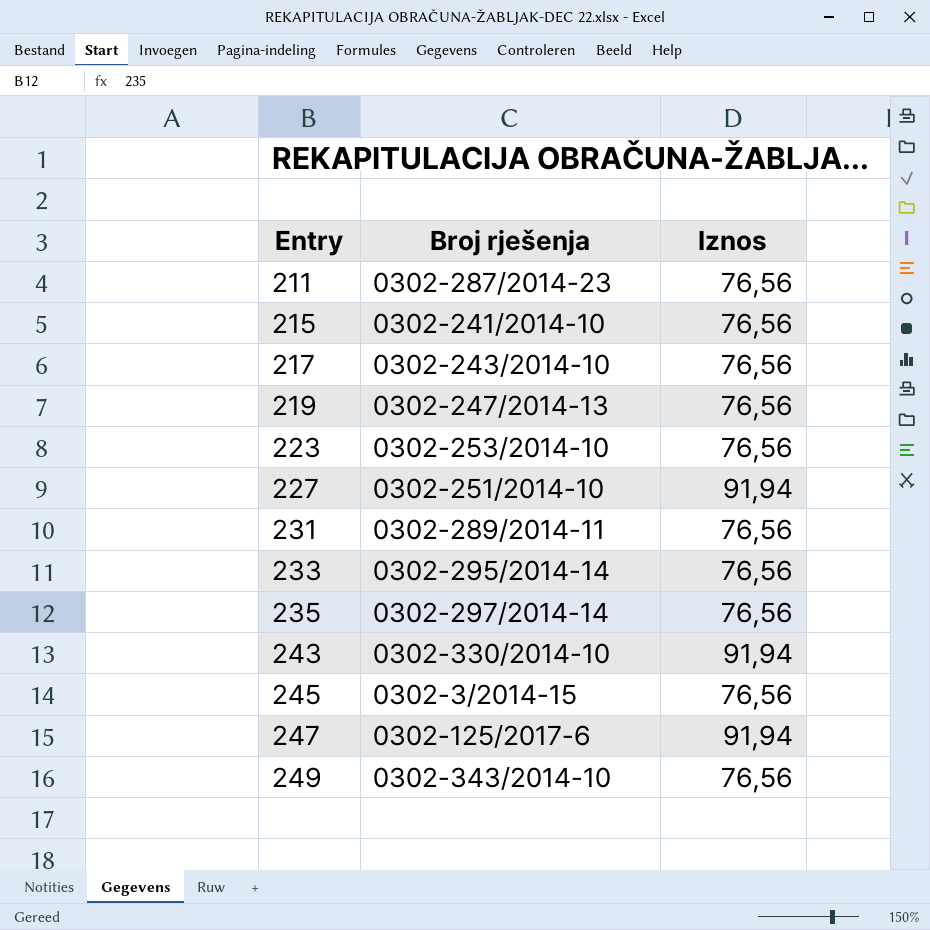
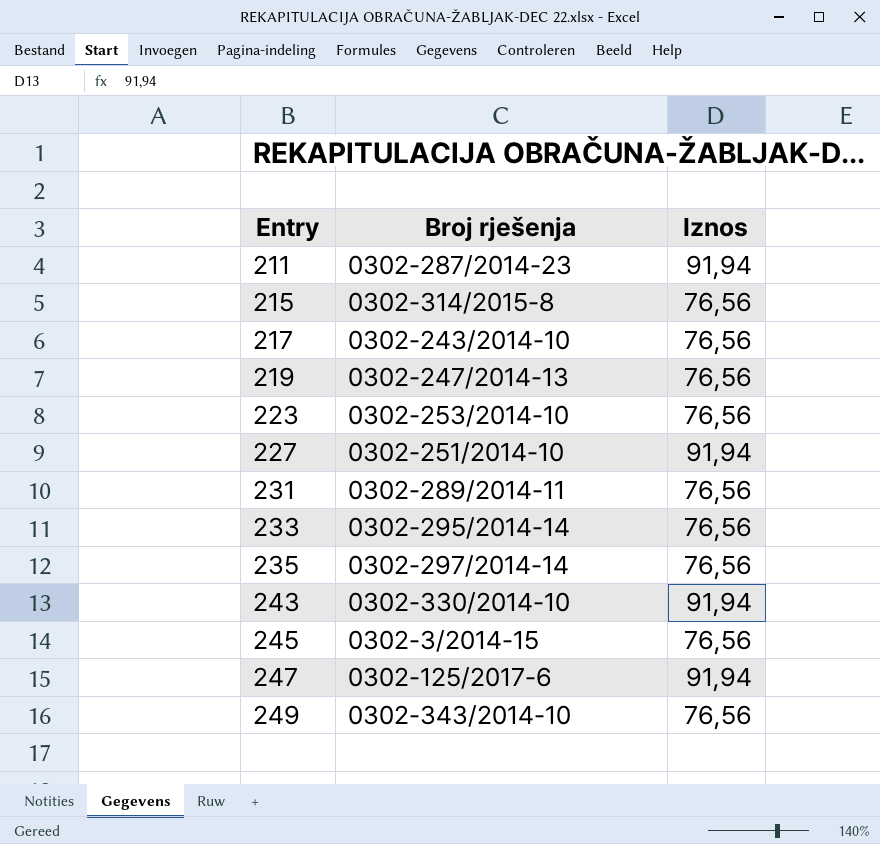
211 | Iznos: 76,56 -> 91,94
215 | Broj rješenja: 0302-241/2014-10 -> 0302-314/2015-8

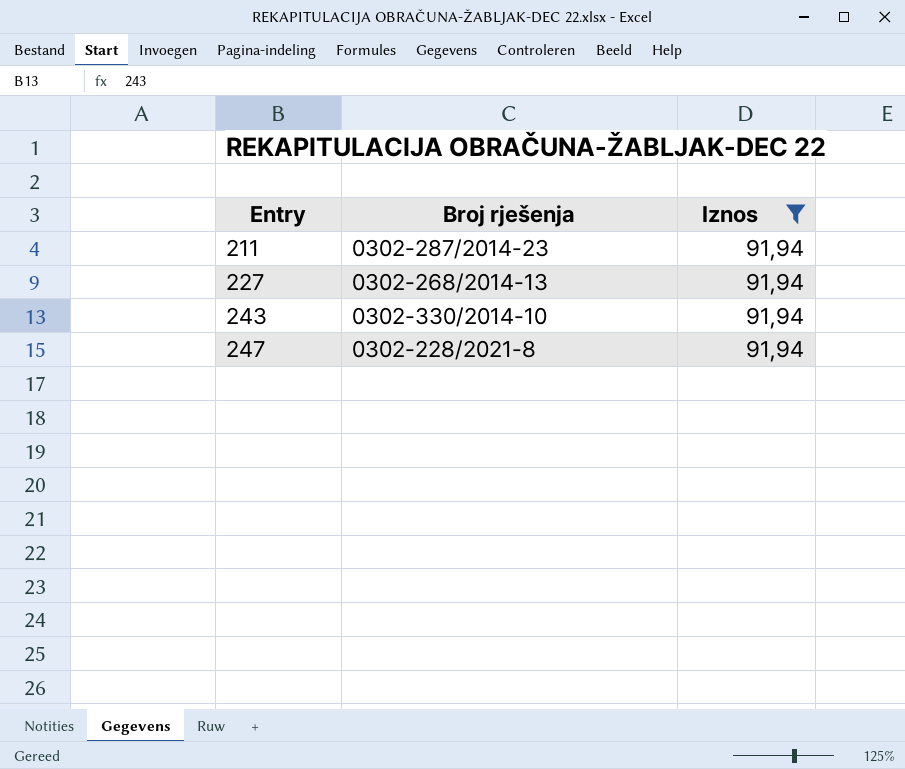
filter: none -> Iznos = 91,94
227 | Broj rješenja: 0302-251/2014-10 -> 0302-268/2014-13
247 | Broj rješenja: 0302-125/2017-6 -> 0302-228/2021-8

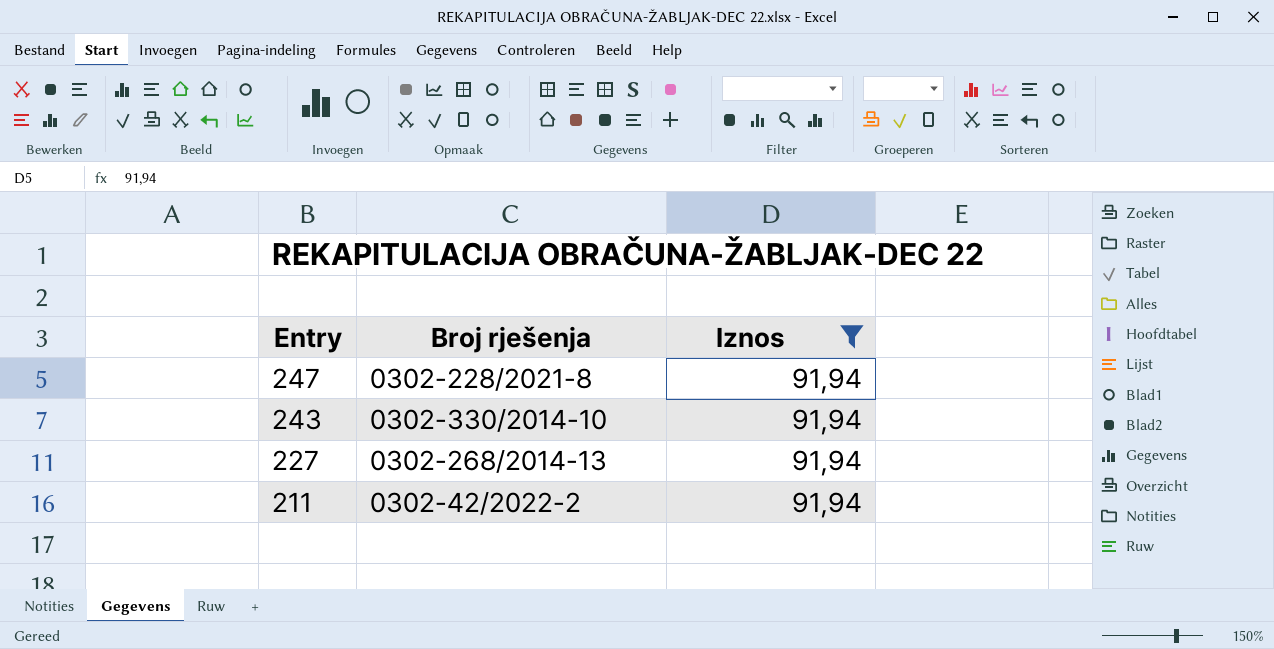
row order: Entry ascending -> Entry descending
211 | Broj rješenja: 0302-287/2014-23 -> 0302-42/2022-2

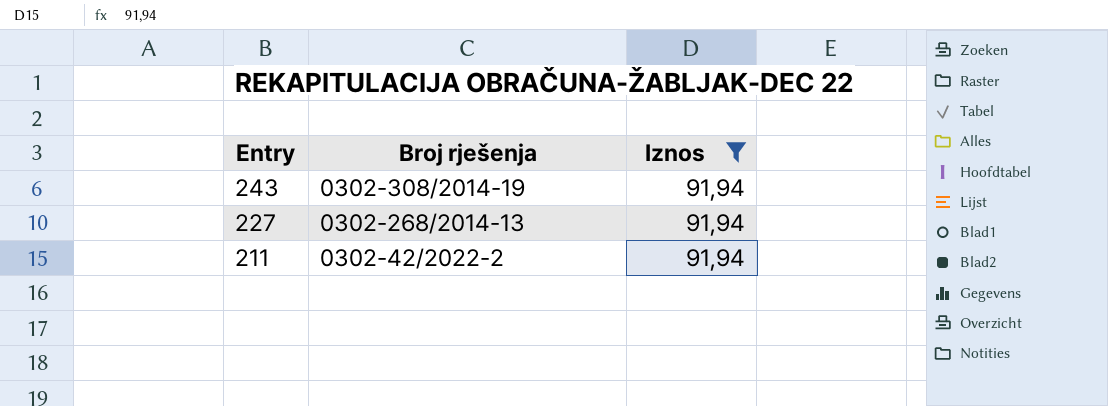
row 247: 0302-228/2021-8 | 91,94 -> none
243 | Broj rješenja: 0302-330/2014-10 -> 0302-308/2014-19

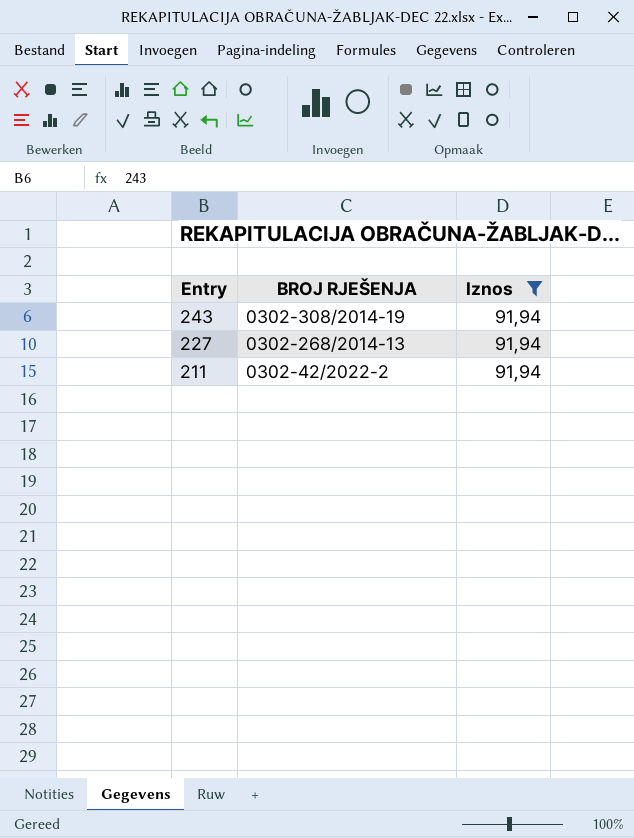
column name: Broj rješenja -> BROJ RJEŠENJA

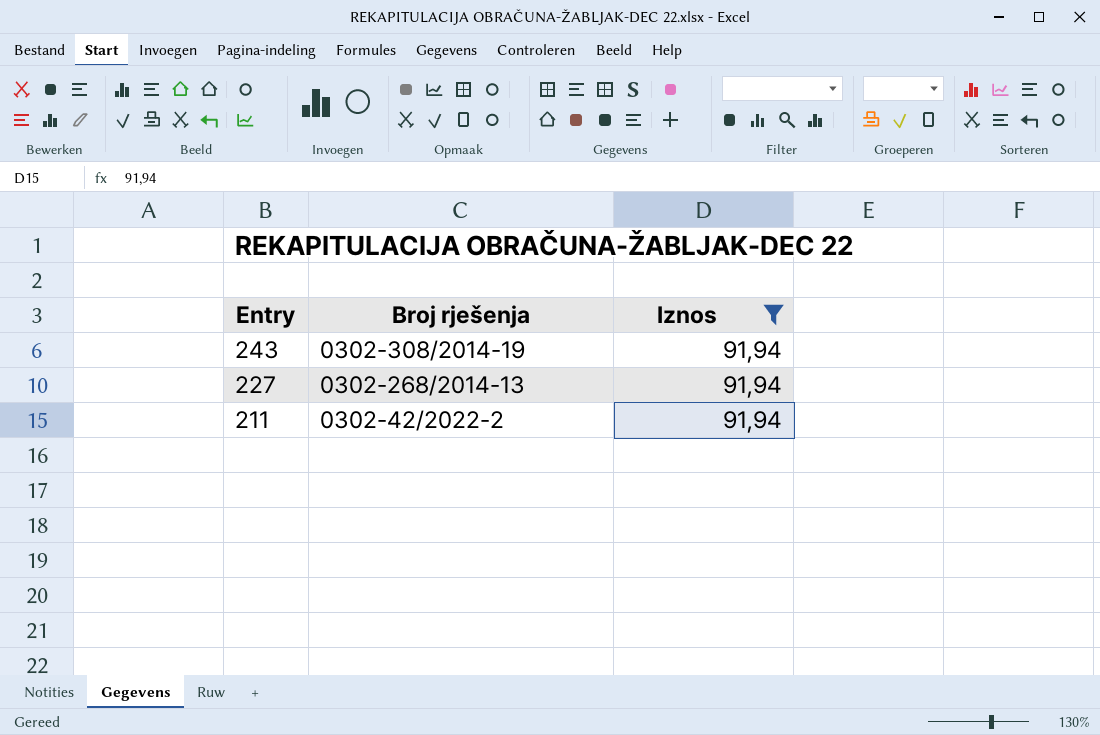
column name: BROJ RJEŠENJA -> Broj rješenja

